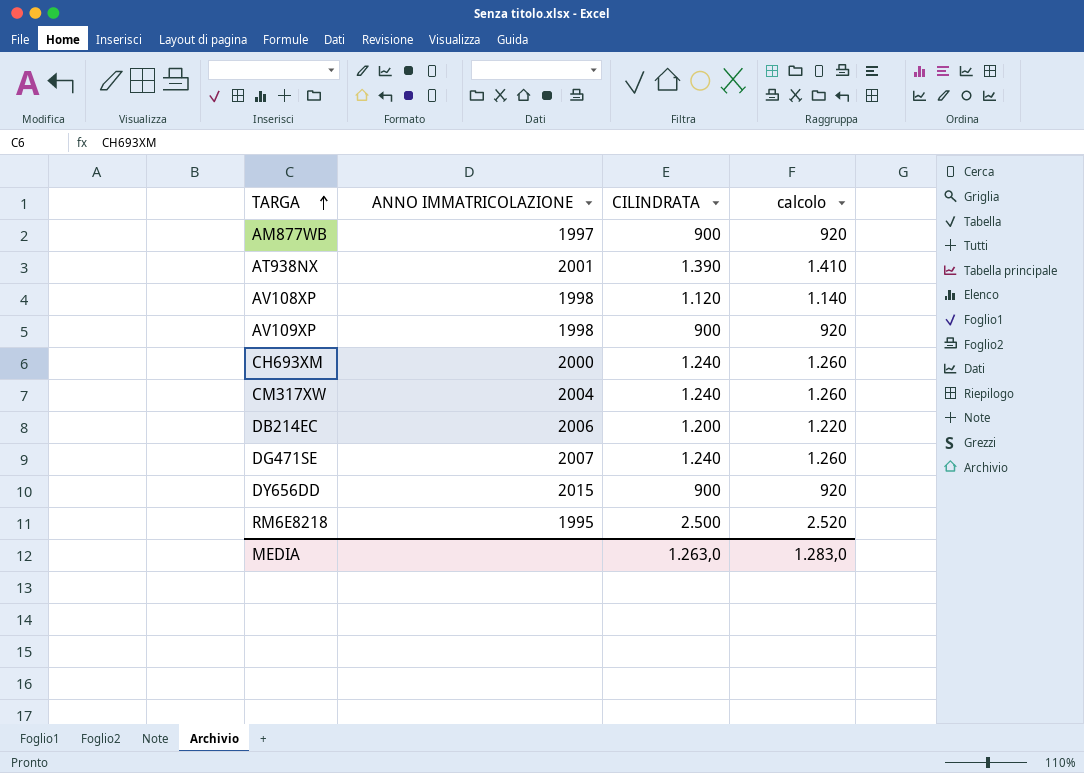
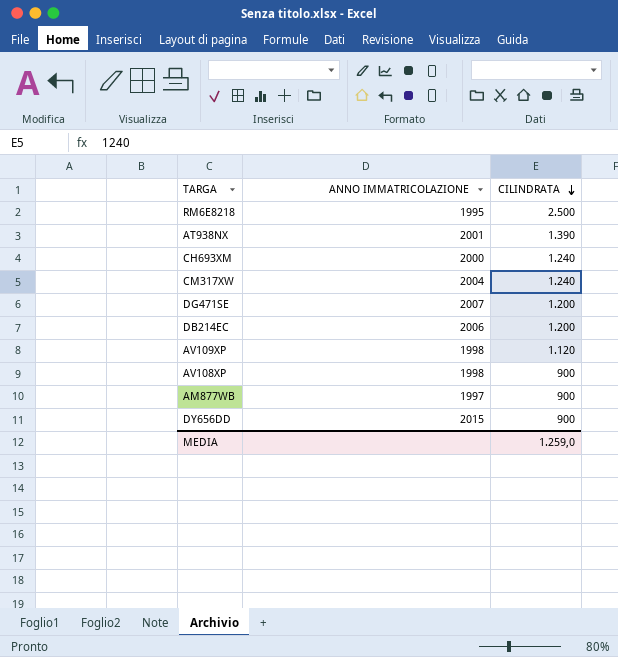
row order: TARGA ascending -> CILINDRATA descending
column calcolo | formula: [CILINDRATA] + 20 -> none
DG471SE | CILINDRATA: 1.240 -> 1.200
AV109XP | CILINDRATA: 900 -> 1.120
AV108XP | CILINDRATA: 1.120 -> 900
MEDIA | CILINDRATA: 1.263,0 -> 1.259,0

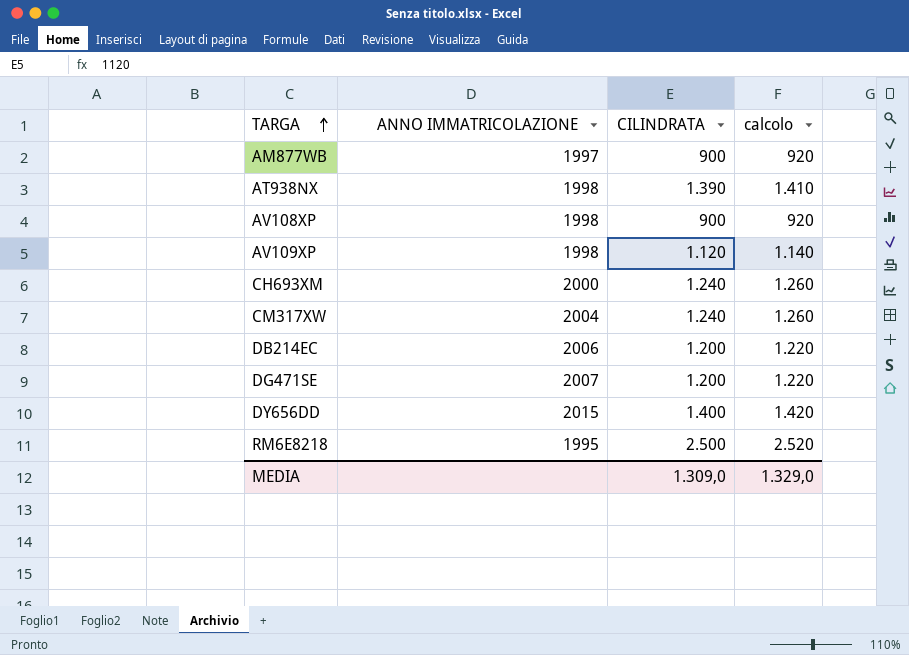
row order: CILINDRATA descending -> TARGA ascending
column calcolo | formula: none -> [CILINDRATA] + 20
AT938NX | ANNO IMMATRICOLAZIONE: 2001 -> 1998
DY656DD | CILINDRATA: 900 -> 1.400
MEDIA | CILINDRATA: 1.259,0 -> 1.309,0

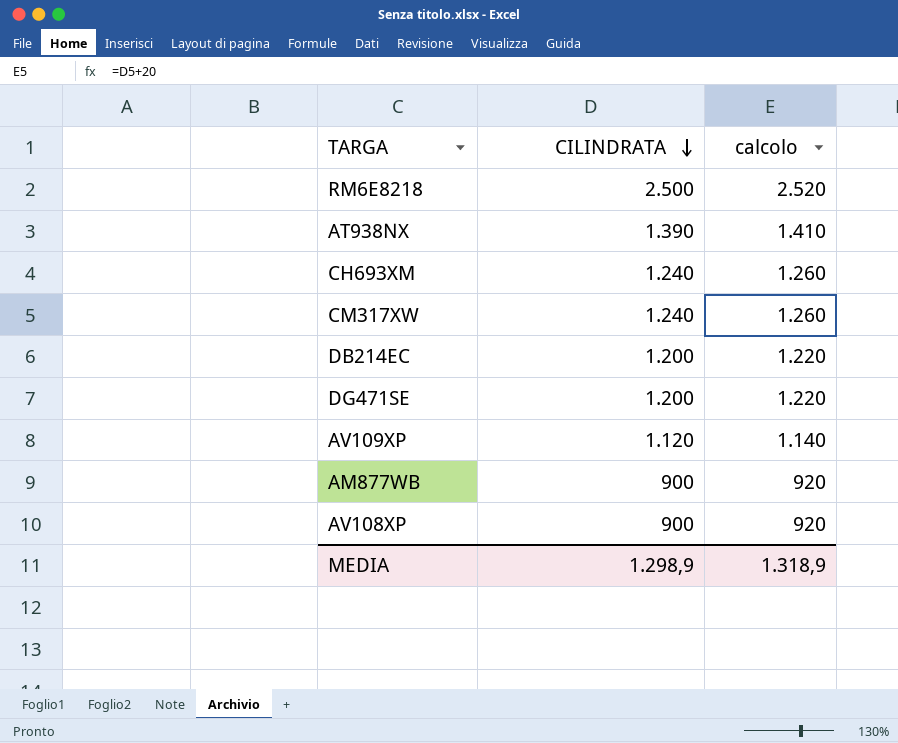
row order: TARGA ascending -> CILINDRATA descending
column ANNO IMMATRICOLAZIONE | position: 2 -> none
row DY656DD: 2015 | 1.400 | 1.420 -> none
MEDIA | CILINDRATA: 1.309,0 -> 1.298,9
MEDIA | calcolo: 1.329,0 -> 1.318,9

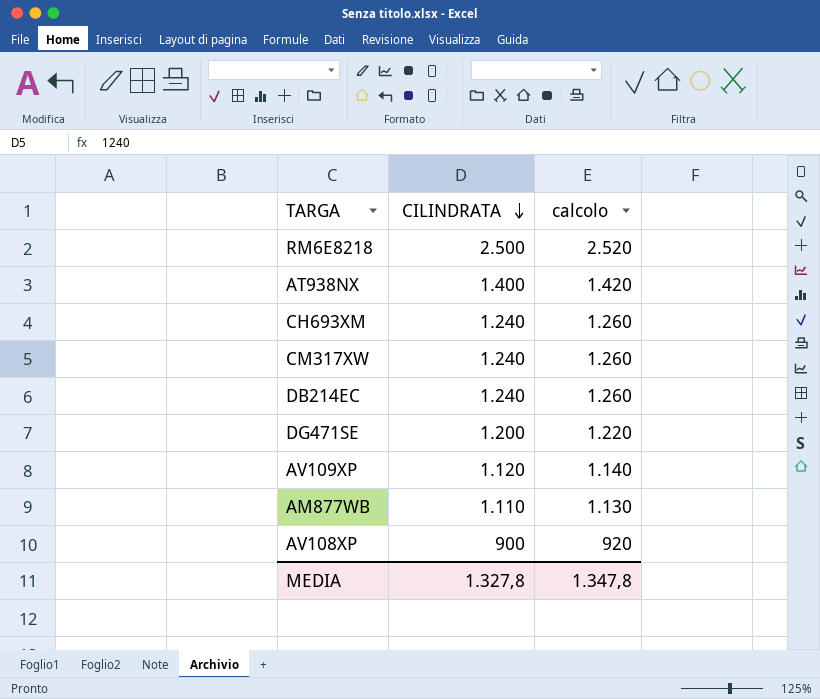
AT938NX | CILINDRATA: 1.390 -> 1.400
AT938NX | calcolo: 1.410 -> 1.420
DB214EC | CILINDRATA: 1.200 -> 1.240
DB214EC | calcolo: 1.220 -> 1.260
AM877WB | CILINDRATA: 900 -> 1.110
AM877WB | calcolo: 920 -> 1.130
MEDIA | CILINDRATA: 1.298,9 -> 1.327,8
MEDIA | calcolo: 1.318,9 -> 1.347,8

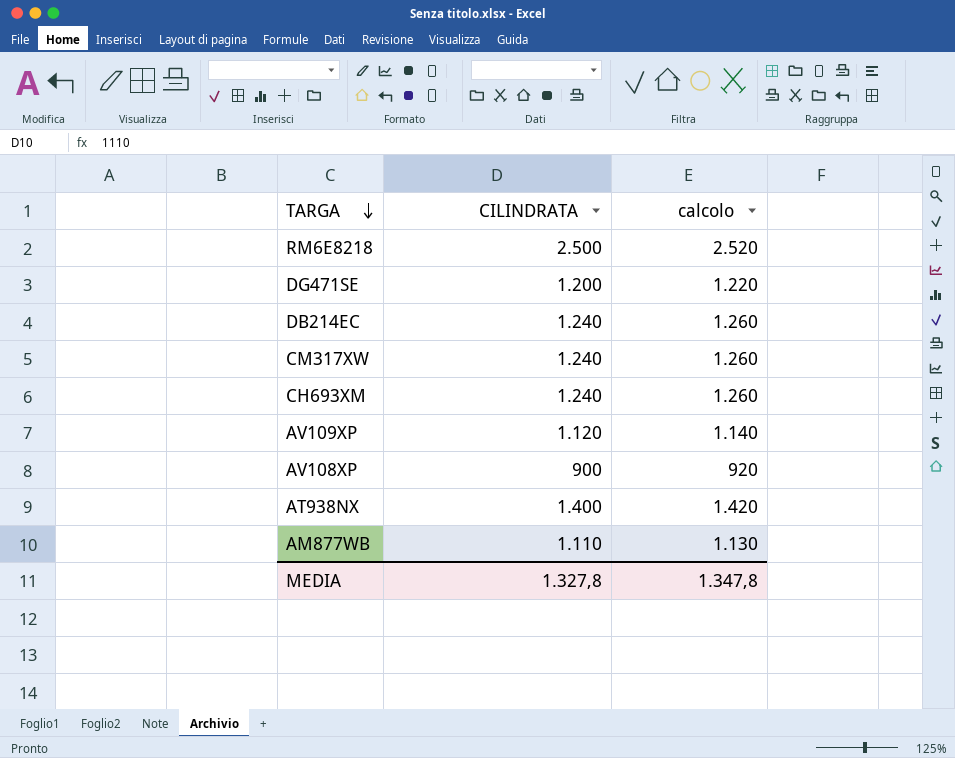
row order: CILINDRATA descending -> TARGA descending

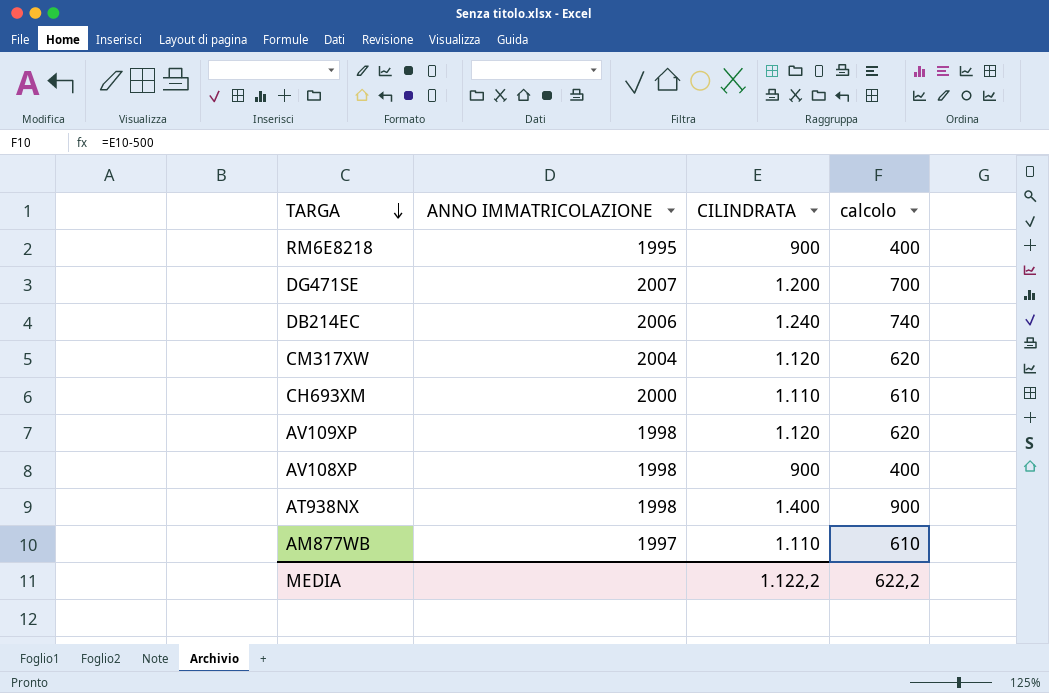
column ANNO IMMATRICOLAZIONE | position: none -> 2
column calcolo | formula: [CILINDRATA] + 20 -> [CILINDRATA] - 500
RM6E8218 | CILINDRATA: 2.500 -> 900
CM317XW | CILINDRATA: 1.240 -> 1.120
CH693XM | CILINDRATA: 1.240 -> 1.110
MEDIA | CILINDRATA: 1.327,8 -> 1.122,2
MEDIA | calcolo: 1.347,8 -> 622,2

